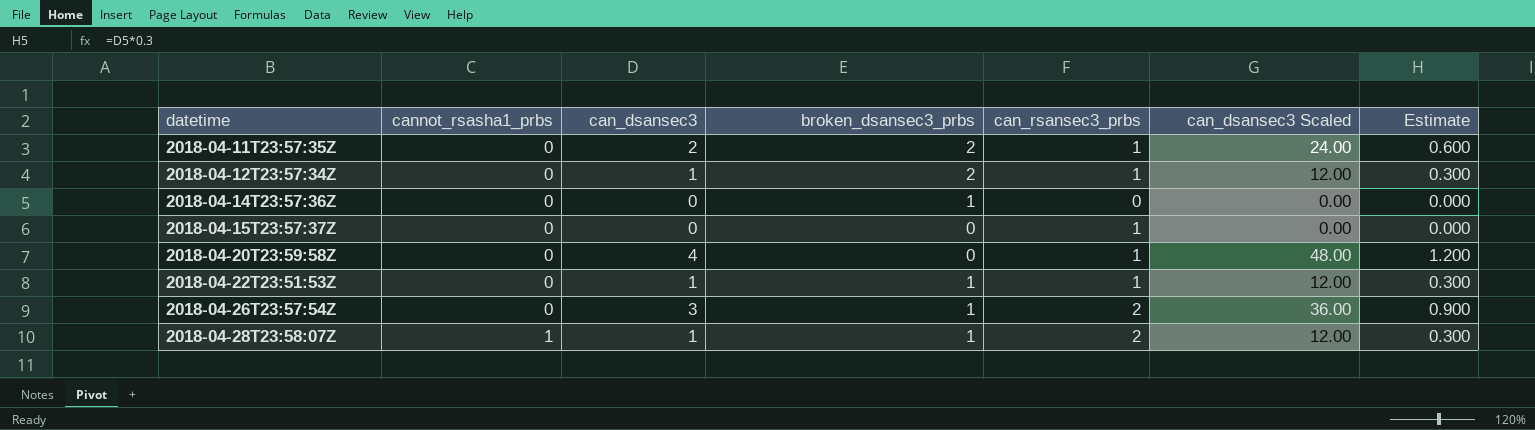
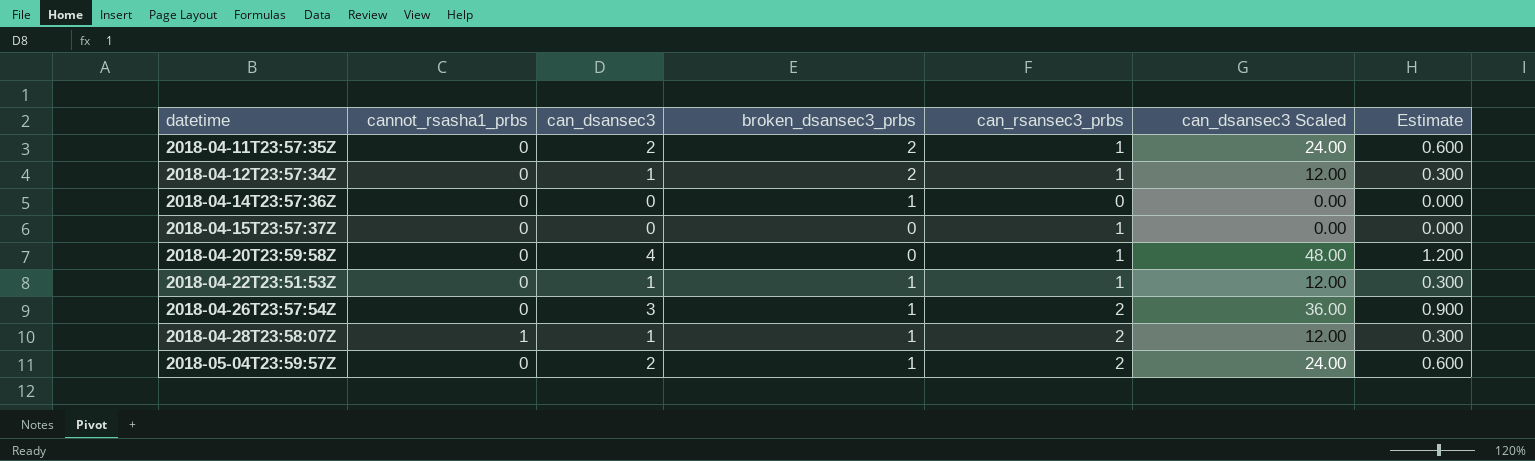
row 2018-05-04T23:59:57Z: none -> 0 | 2 | 1 | 2 | 24.00 | 0.600

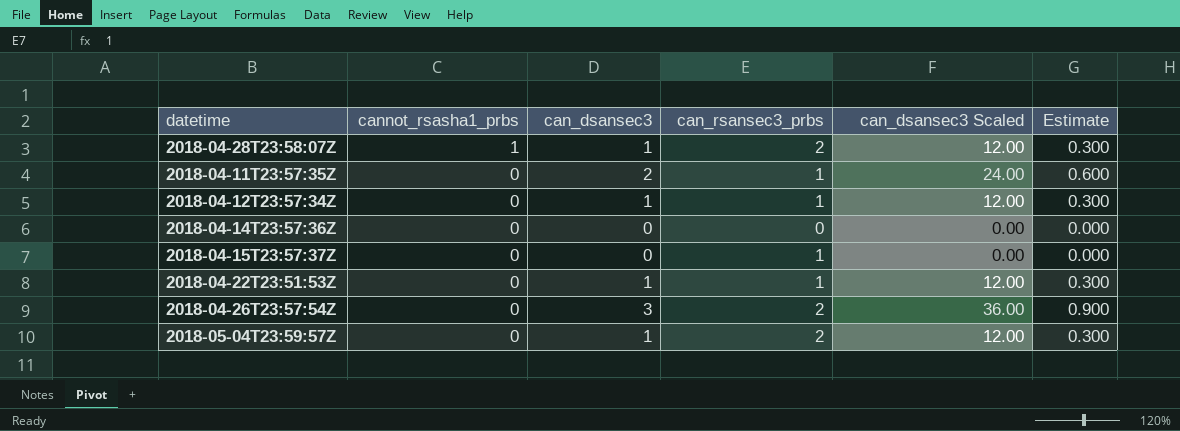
row order: datetime ascending -> cannot_rsasha1_prbs descending
column broken_dsansec3_prbs | position: 4 -> none
row 2018-04-20T23:59:58Z: 0 | 4 | 0 | 1 | 48.00 | 1.200 -> none
2018-05-04T23:59:57Z | can_dsansec3: 2 -> 1
2018-05-04T23:59:57Z | can_dsansec3 Scaled: 24.00 -> 12.00
2018-05-04T23:59:57Z | Estimate: 0.600 -> 0.300

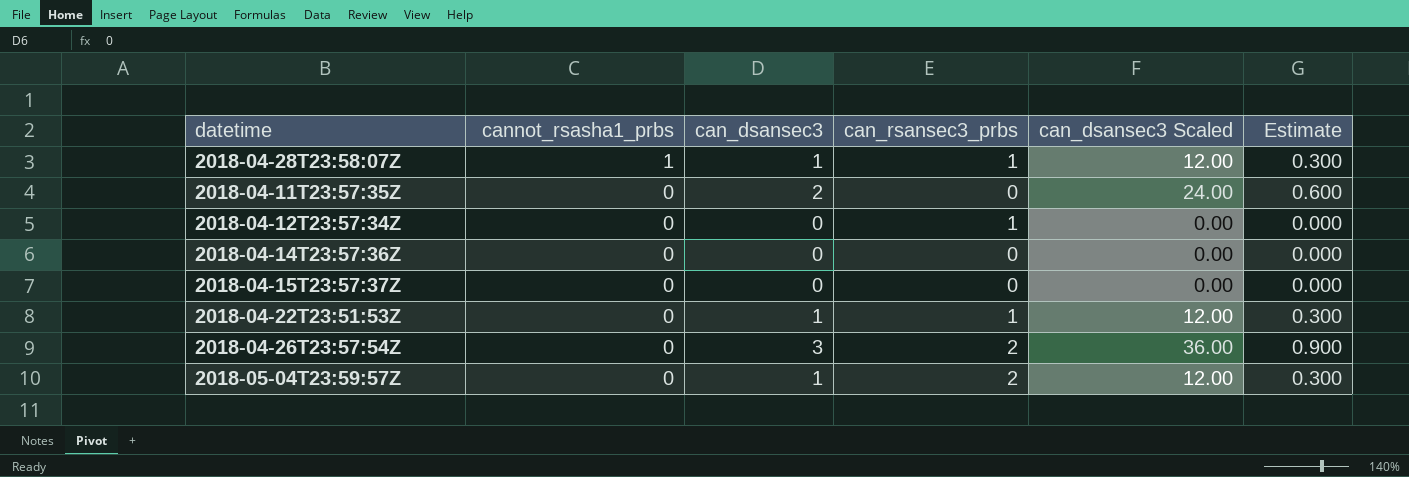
2018-04-28T23:58:07Z | can_rsansec3_prbs: 2 -> 1
2018-04-11T23:57:35Z | can_rsansec3_prbs: 1 -> 0
2018-04-12T23:57:34Z | can_dsansec3: 1 -> 0
2018-04-12T23:57:34Z | can_dsansec3 Scaled: 12.00 -> 0.00
2018-04-12T23:57:34Z | Estimate: 0.300 -> 0.000
2018-04-15T23:57:37Z | can_rsansec3_prbs: 1 -> 0

